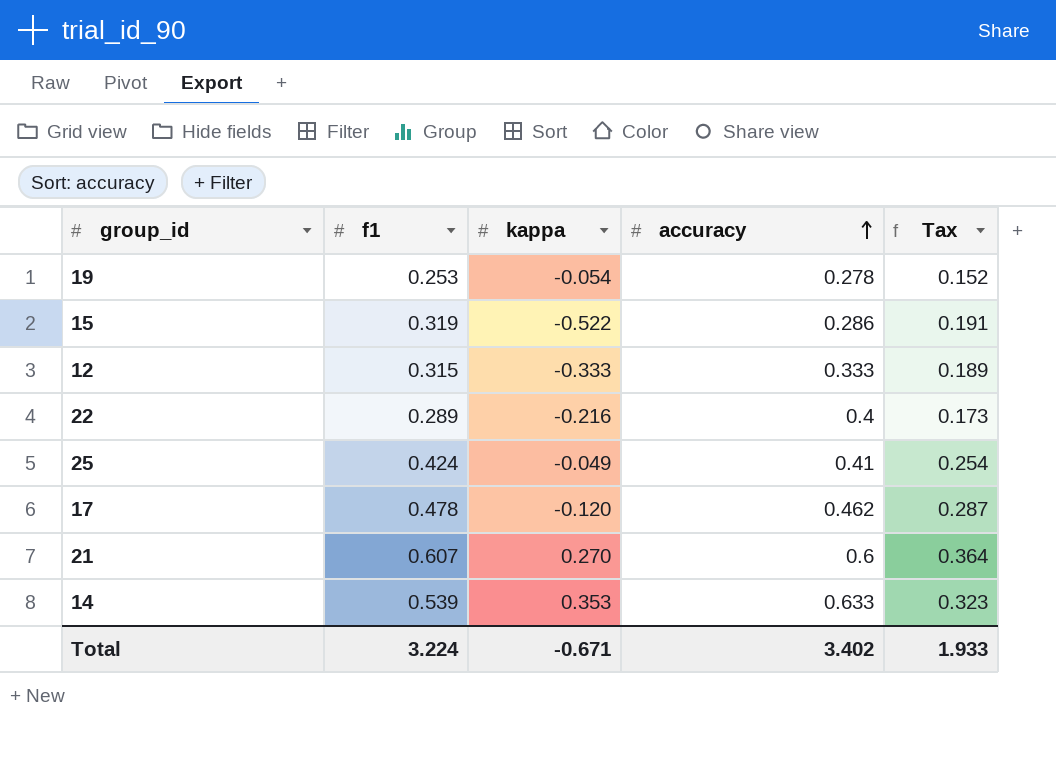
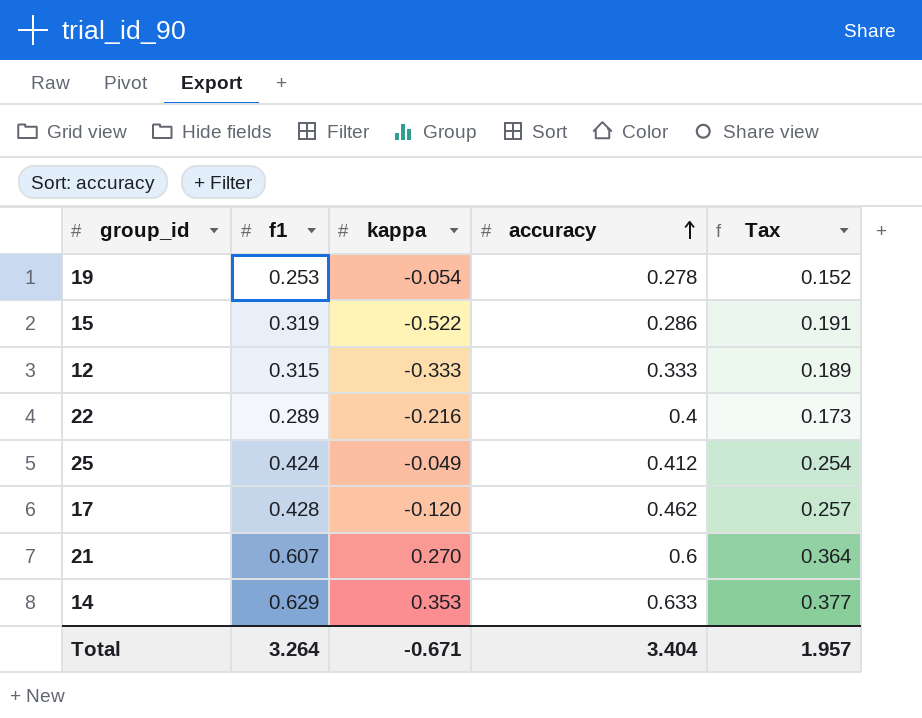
25 | accuracy: 0.41 -> 0.412
17 | f1: 0.478 -> 0.428
17 | Tax: 0.287 -> 0.257
14 | f1: 0.539 -> 0.629
14 | Tax: 0.323 -> 0.377
Total | f1: 3.224 -> 3.264
Total | accuracy: 3.402 -> 3.404
Total | Tax: 1.933 -> 1.957

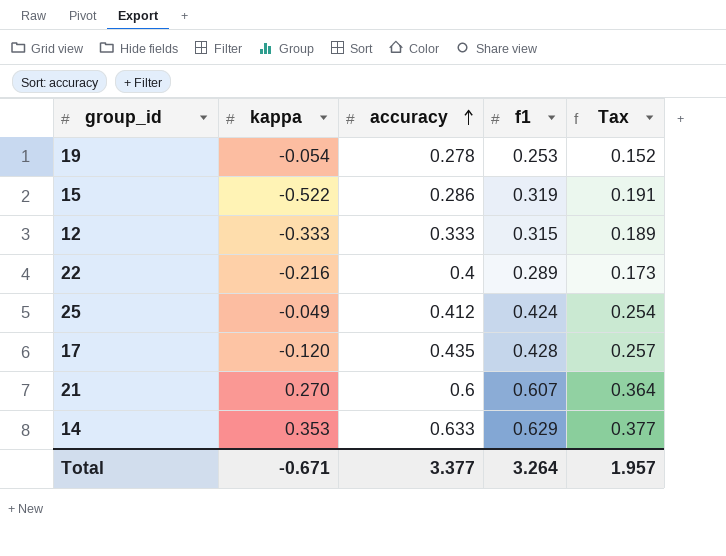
column f1 | position: 2 -> 4
17 | accuracy: 0.462 -> 0.435
Total | accuracy: 3.404 -> 3.377

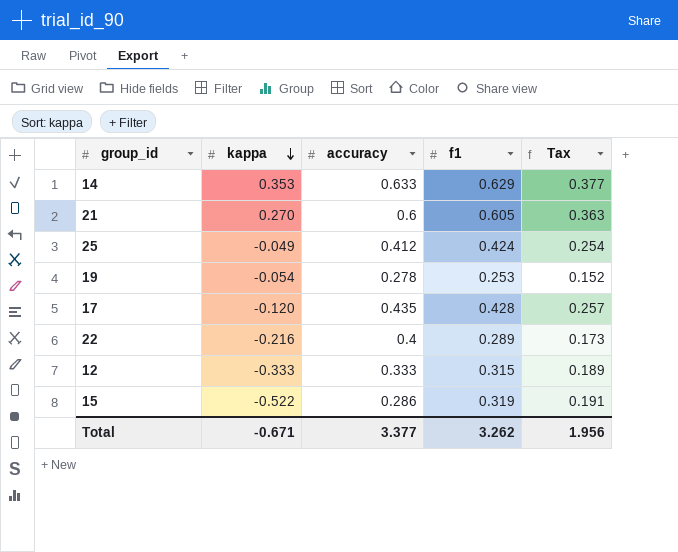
row order: accuracy ascending -> kappa descending
21 | f1: 0.607 -> 0.605
21 | Tax: 0.364 -> 0.363
Total | f1: 3.264 -> 3.262
Total | Tax: 1.957 -> 1.956

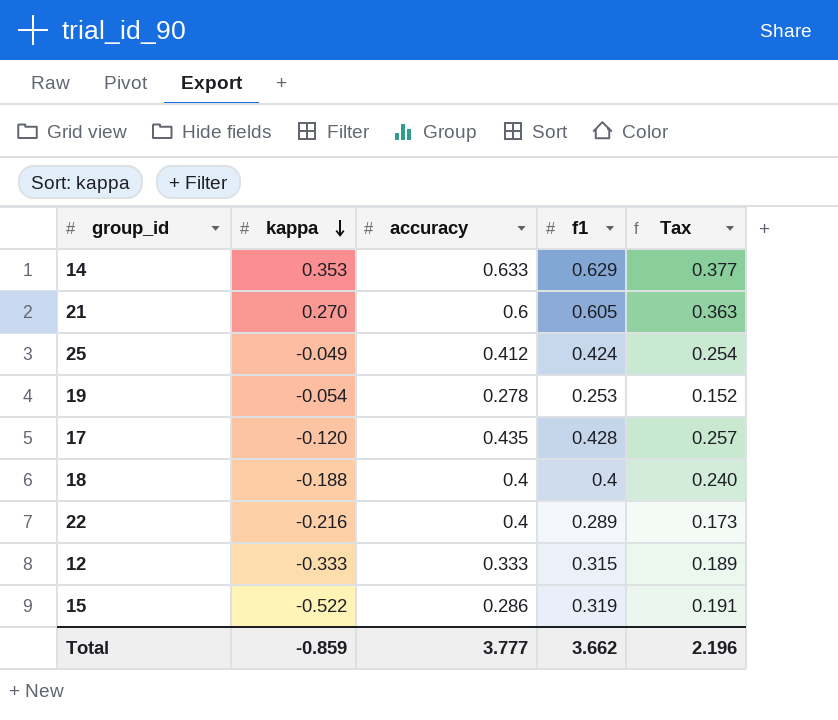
row 18: none -> -0.188 | 0.4 | 0.4 | 0.240
Total | kappa: -0.671 -> -0.859
Total | accuracy: 3.377 -> 3.777
Total | f1: 3.262 -> 3.662
Total | Tax: 1.956 -> 2.196

